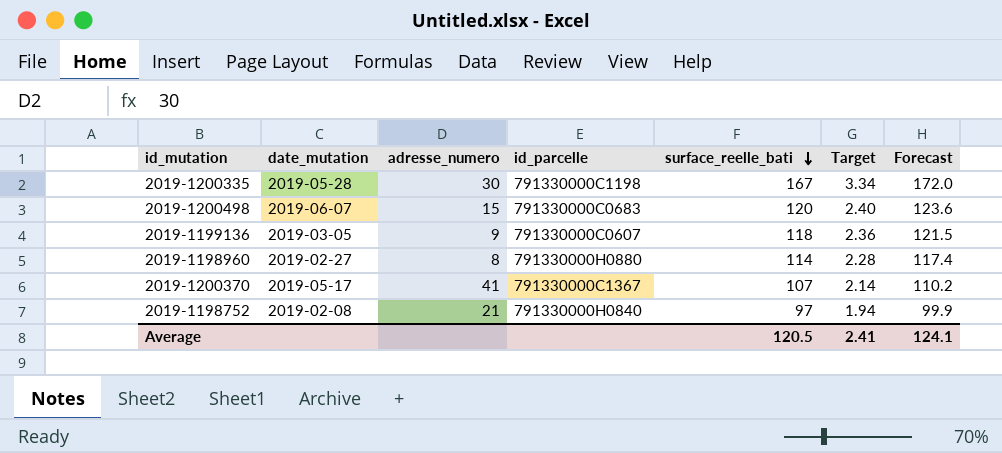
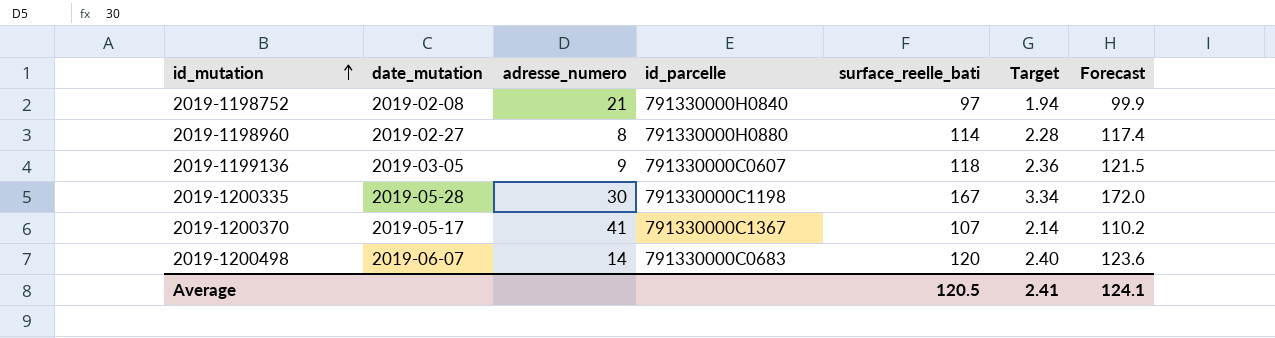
row order: surface_reelle_bati descending -> id_mutation ascending
2019-1200498 | adresse_numero: 15 -> 14

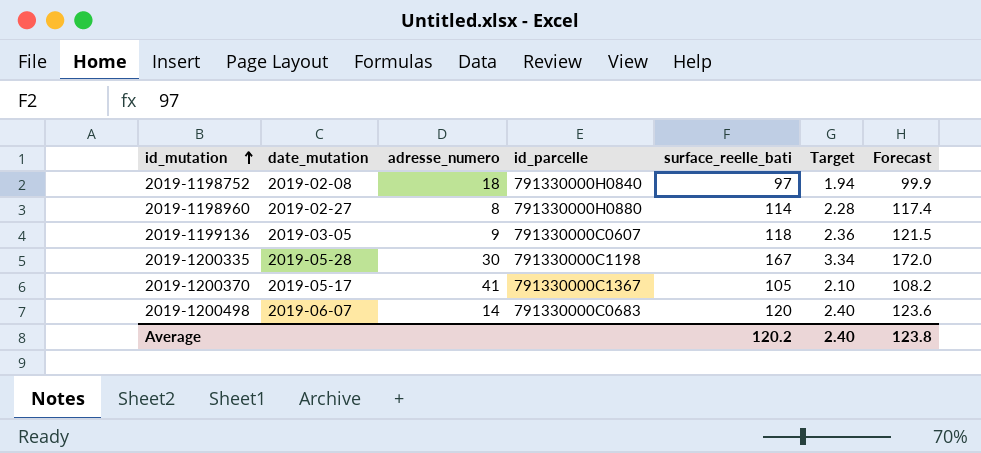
2019-1198752 | adresse_numero: 21 -> 18
2019-1200370 | surface_reelle_bati: 107 -> 105
2019-1200370 | Target: 2.14 -> 2.10
2019-1200370 | Forecast: 110.2 -> 108.2
Average | surface_reelle_bati: 120.5 -> 120.2
Average | Target: 2.41 -> 2.40
Average | Forecast: 124.1 -> 123.8

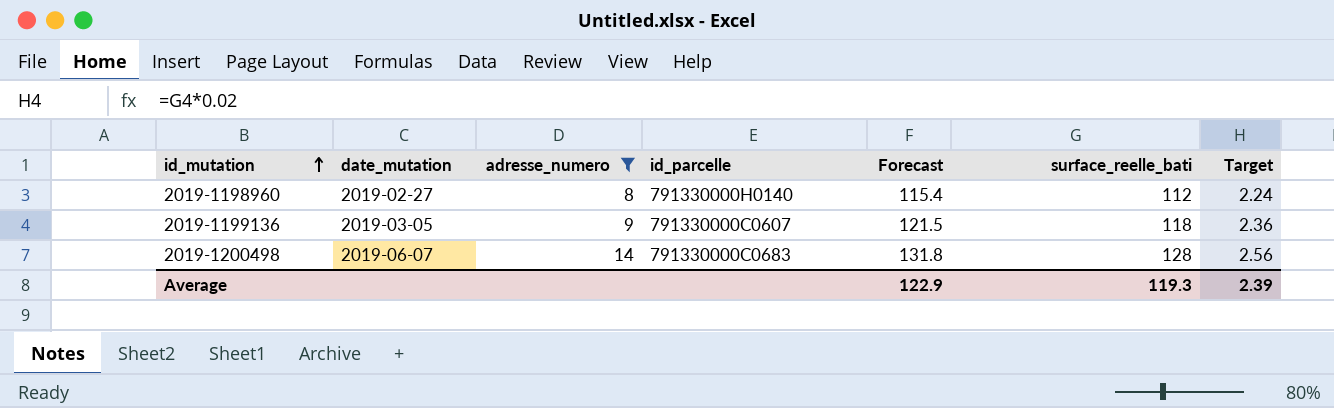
filter: none -> adresse_numero <= 14
column Forecast | position: 7 -> 5
2019-1198960 | id_parcelle: 791330000H0880 -> 791330000H0140
2019-1198960 | Forecast: 117.4 -> 115.4
2019-1198960 | surface_reelle_bati: 114 -> 112
2019-1198960 | Target: 2.28 -> 2.24
2019-1200498 | Forecast: 123.6 -> 131.8
2019-1200498 | surface_reelle_bati: 120 -> 128
2019-1200498 | Target: 2.40 -> 2.56
Average | Forecast: 123.8 -> 122.9
Average | surface_reelle_bati: 120.2 -> 119.3
Average | Target: 2.40 -> 2.39

